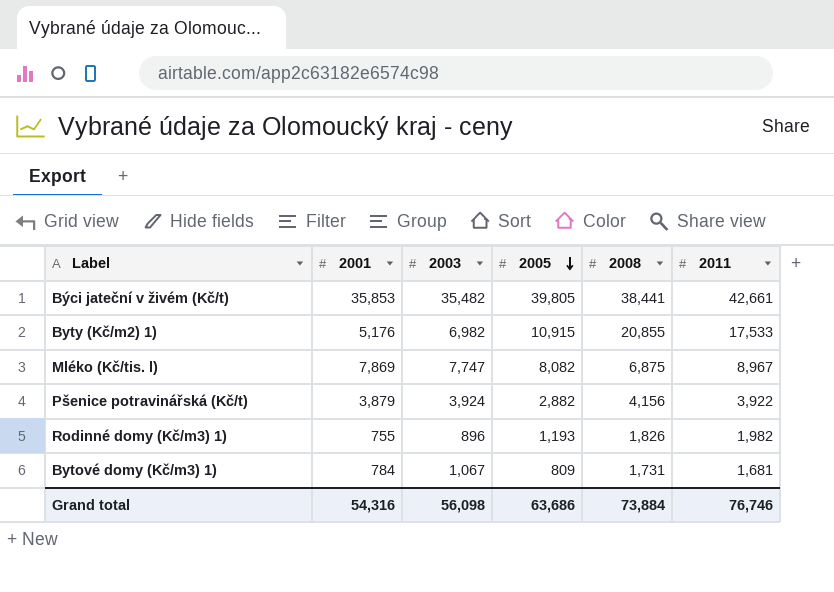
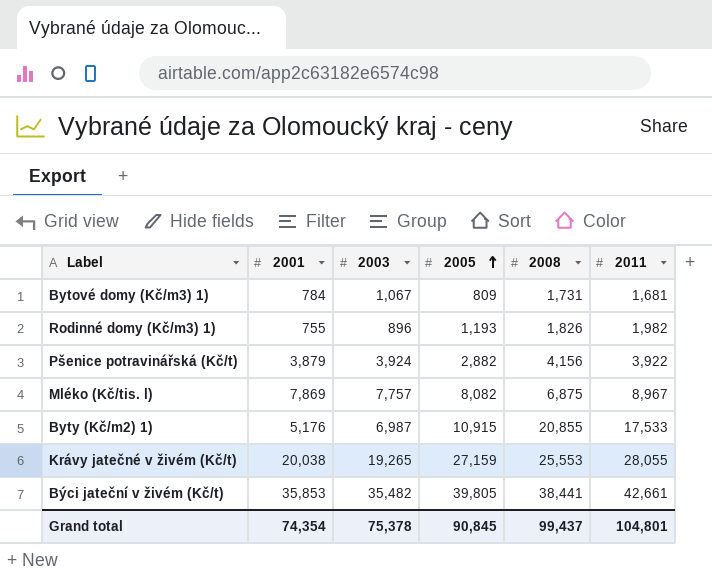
row order: 2005 descending -> 2005 ascending
Mléko (Kč/tis. l) | 2003: 7,747 -> 7,757
Byty (Kč/m2) 1) | 2003: 6,982 -> 6,987
row Krávy jatečné v živém (Kč/t): none -> 20,038 | 19,265 | 27,159 | 25,553 | 28,055
Grand total | 2001: 54,316 -> 74,354
Grand total | 2003: 56,098 -> 75,378
Grand total | 2005: 63,686 -> 90,845
Grand total | 2008: 73,884 -> 99,437
Grand total | 2011: 76,746 -> 104,801

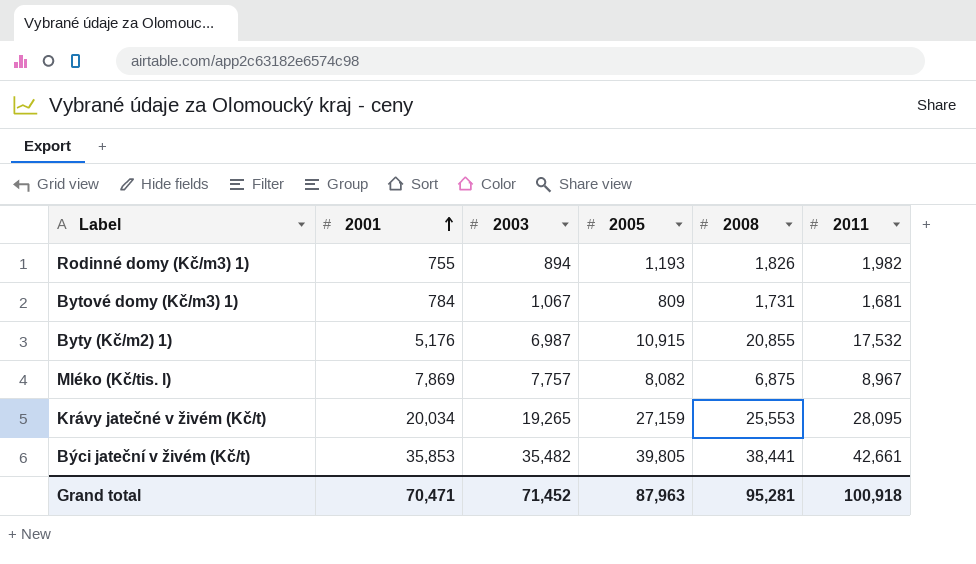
row order: 2005 ascending -> 2001 ascending
row Pšenice potravinářská (Kč/t): 3,879 | 3,924 | 2,882 | 4,156 | 3,922 -> none
Rodinné domy (Kč/m3) 1) | 2003: 896 -> 894
Byty (Kč/m2) 1) | 2011: 17,533 -> 17,532
Krávy jatečné v živém (Kč/t) | 2001: 20,038 -> 20,034
Krávy jatečné v živém (Kč/t) | 2011: 28,055 -> 28,095
Grand total | 2001: 74,354 -> 70,471
Grand total | 2003: 75,378 -> 71,452
Grand total | 2005: 90,845 -> 87,963
Grand total | 2008: 99,437 -> 95,281
Grand total | 2011: 104,801 -> 100,918

